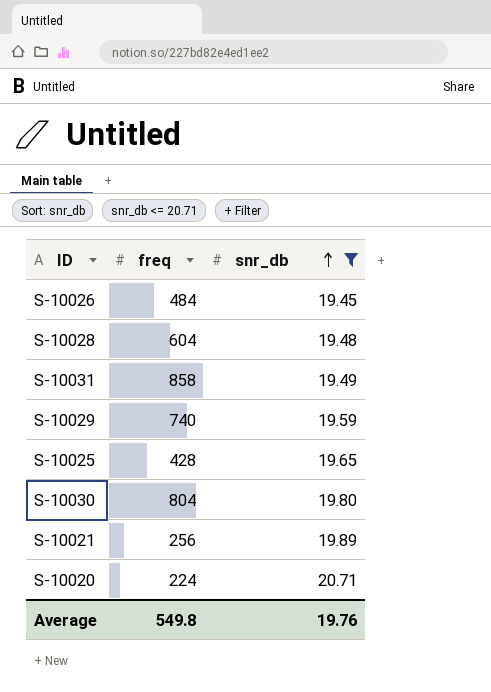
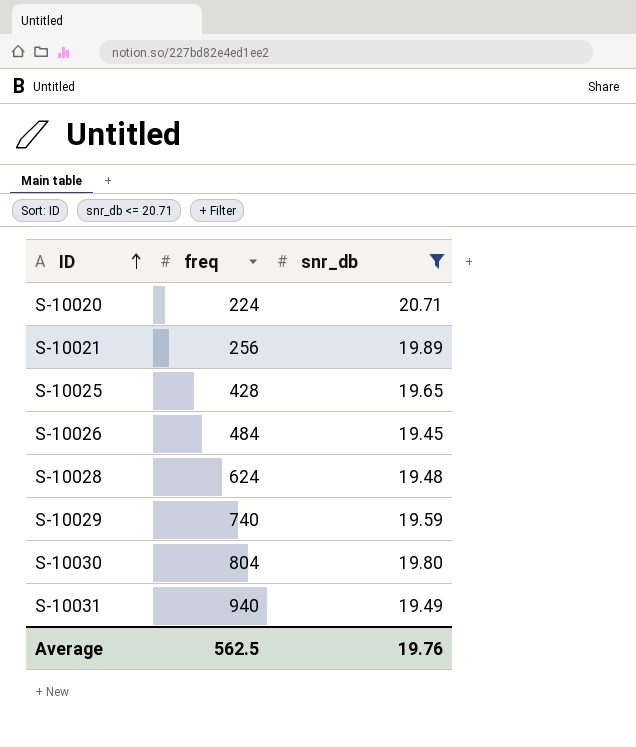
row order: snr_db ascending -> ID ascending
S-10028 | freq: 604 -> 624
S-10031 | freq: 858 -> 940
Average | freq: 549.8 -> 562.5

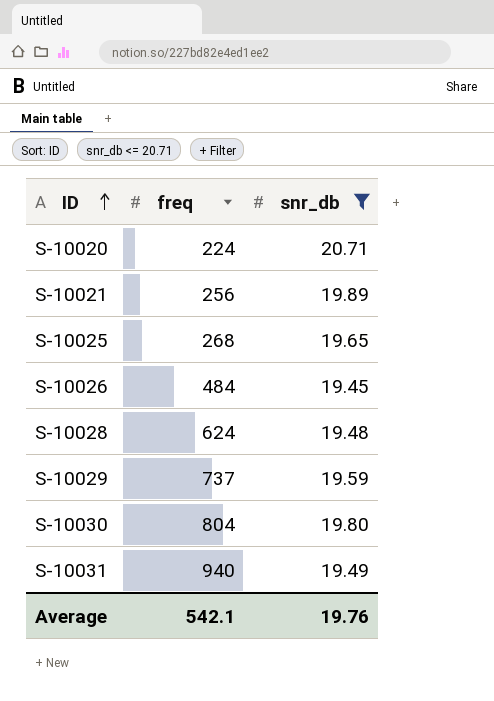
S-10025 | freq: 428 -> 268
S-10029 | freq: 740 -> 737
Average | freq: 562.5 -> 542.1

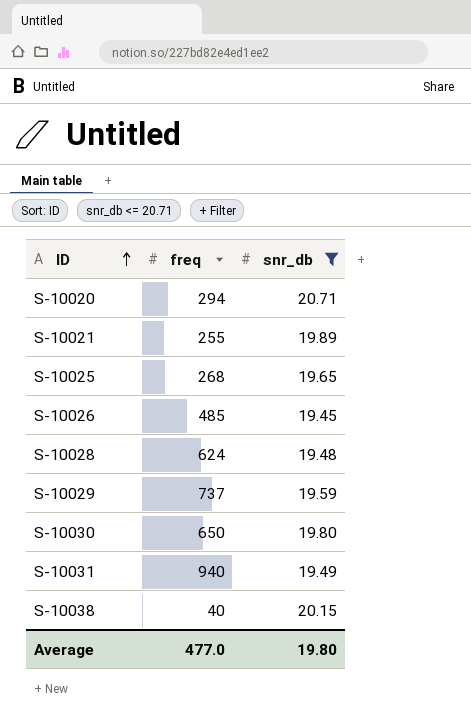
S-10020 | freq: 224 -> 294
S-10021 | freq: 256 -> 255
S-10026 | freq: 484 -> 485
S-10030 | freq: 804 -> 650
row S-10038: none -> 40 | 20.15
Average | freq: 542.1 -> 477.0
Average | snr_db: 19.76 -> 19.80

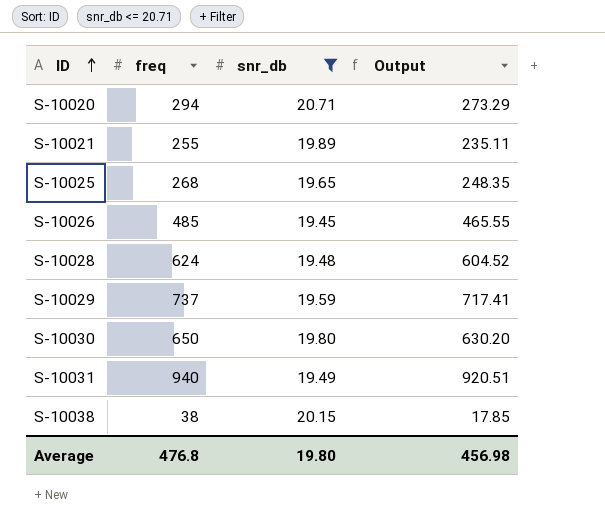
column Output | formula: none -> [freq] - [snr_db]
S-10038 | freq: 40 -> 38
Average | freq: 477.0 -> 476.8

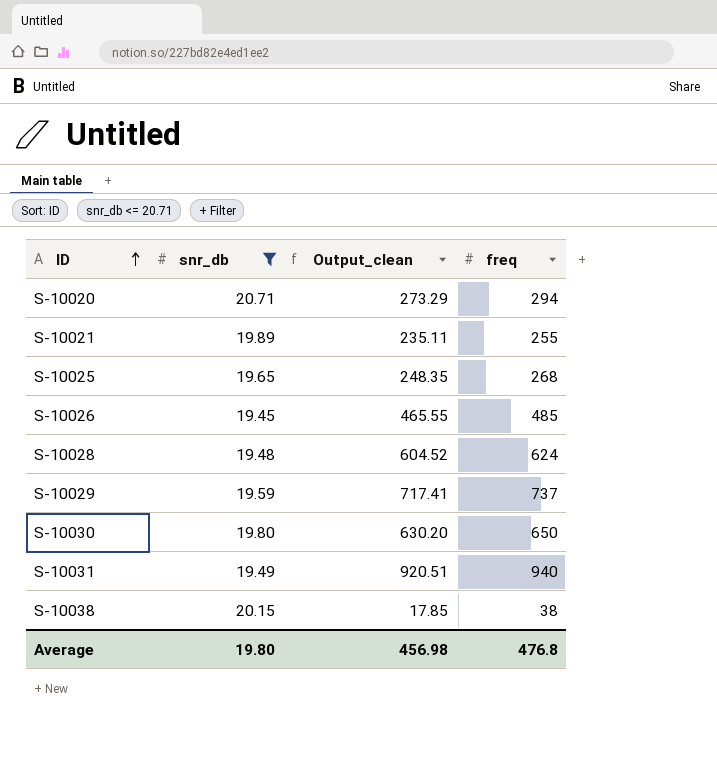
column name: Output -> Output_clean
column freq | position: 2 -> 4

